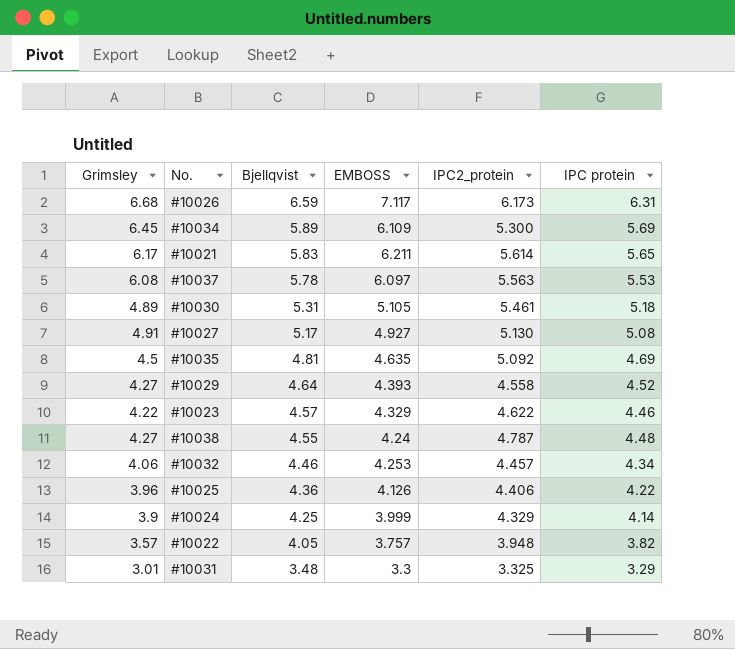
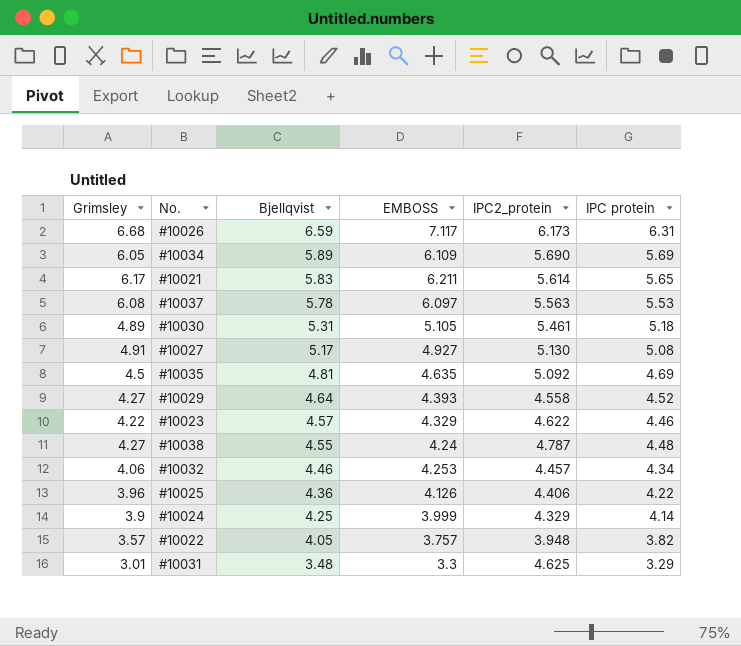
#10034 | Grimsley: 6.45 -> 6.05
#10034 | IPC2_protein: 5.300 -> 5.690
#10031 | IPC2_protein: 3.325 -> 4.625

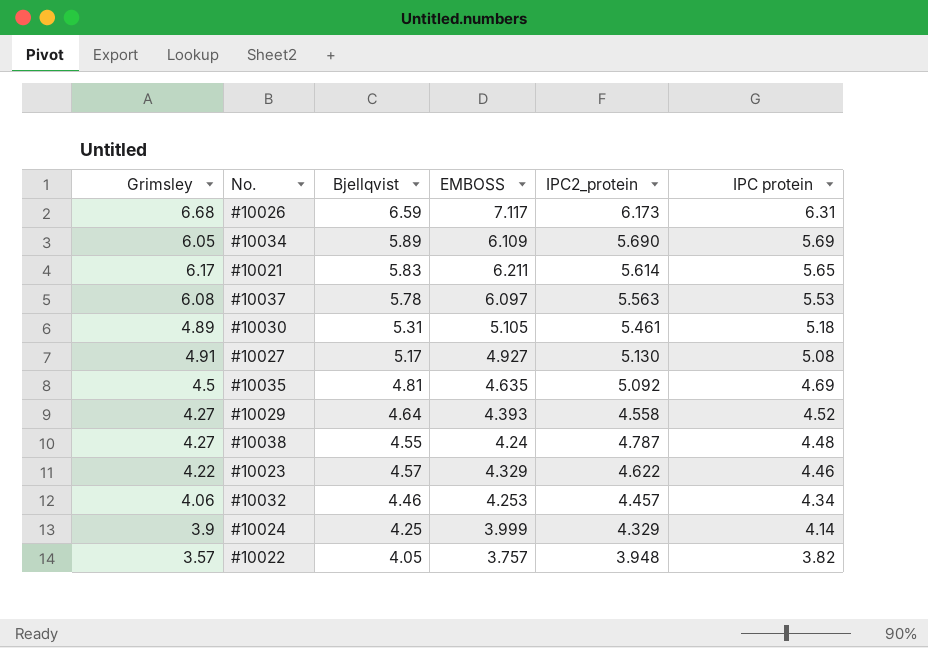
row order: Bjellqvist descending -> IPC protein descending
row #10025: 3.96 | 4.36 | 4.126 | 4.406 | 4.22 -> none
row #10031: 3.01 | 3.48 | 3.3 | 4.625 | 3.29 -> none

